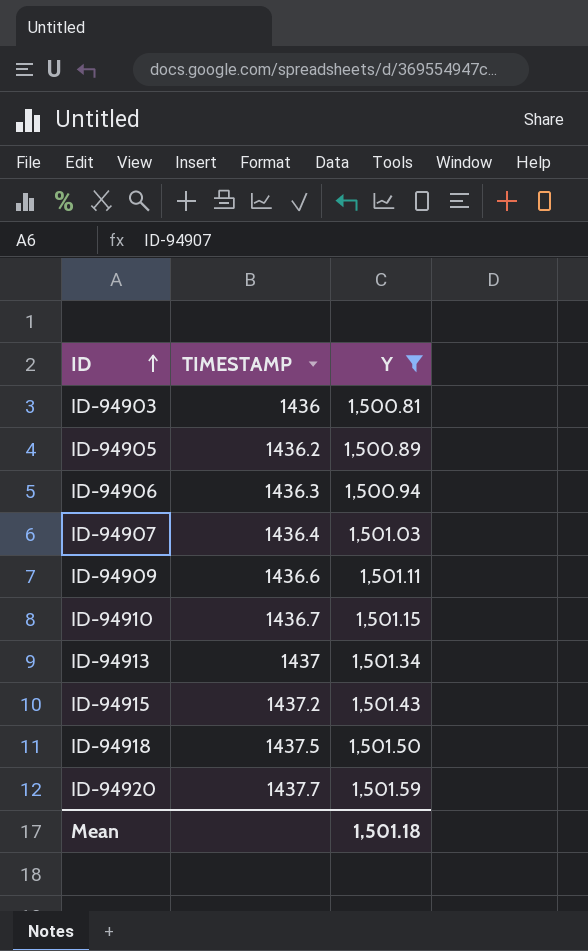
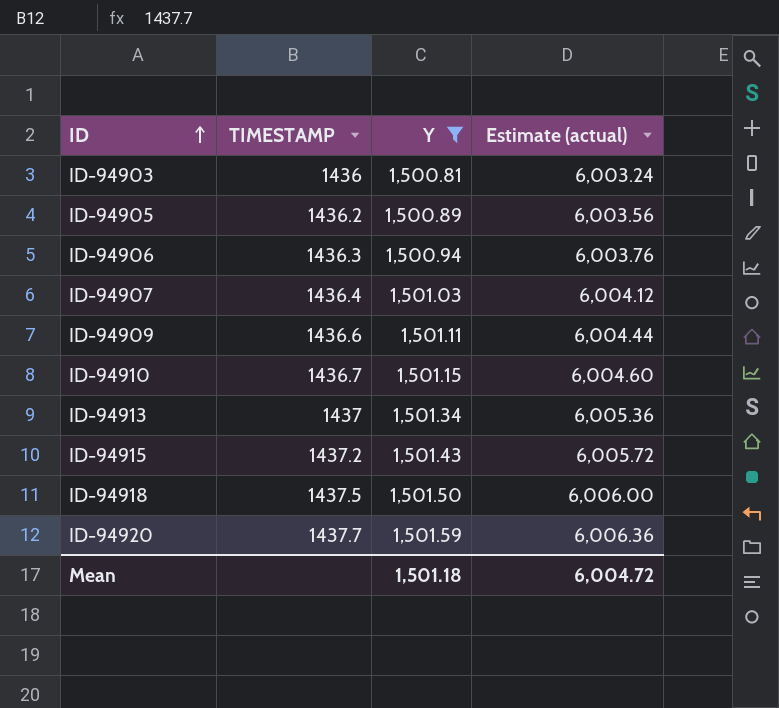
column Estimate (actual) | formula: none -> [Y] * 4

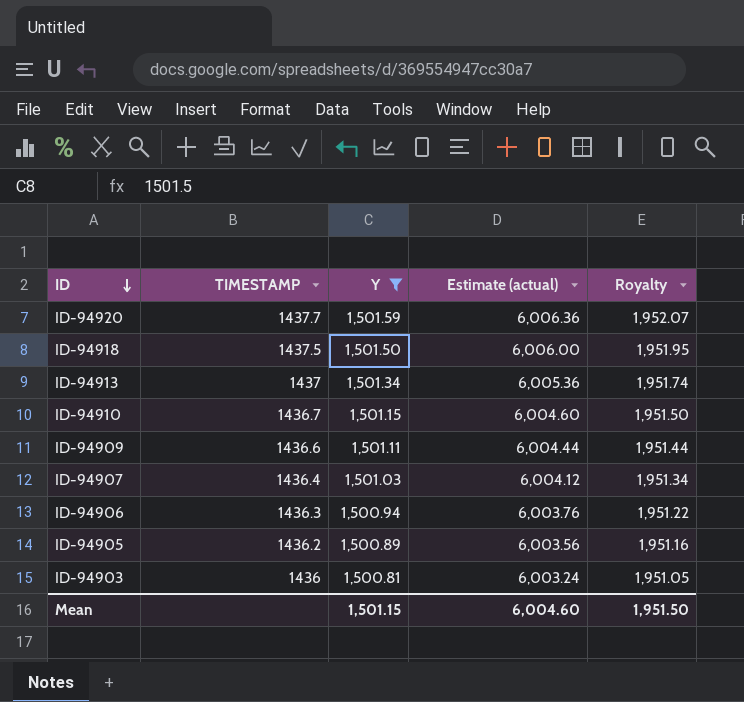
row order: ID ascending -> ID descending
column Royalty | formula: none -> [Y] * 1.3
row ID-94915: 1437.2 | 1,501.43 | 6,005.72 -> none
Mean | Y: 1,501.18 -> 1,501.15
Mean | Estimate (actual): 6,004.72 -> 6,004.60

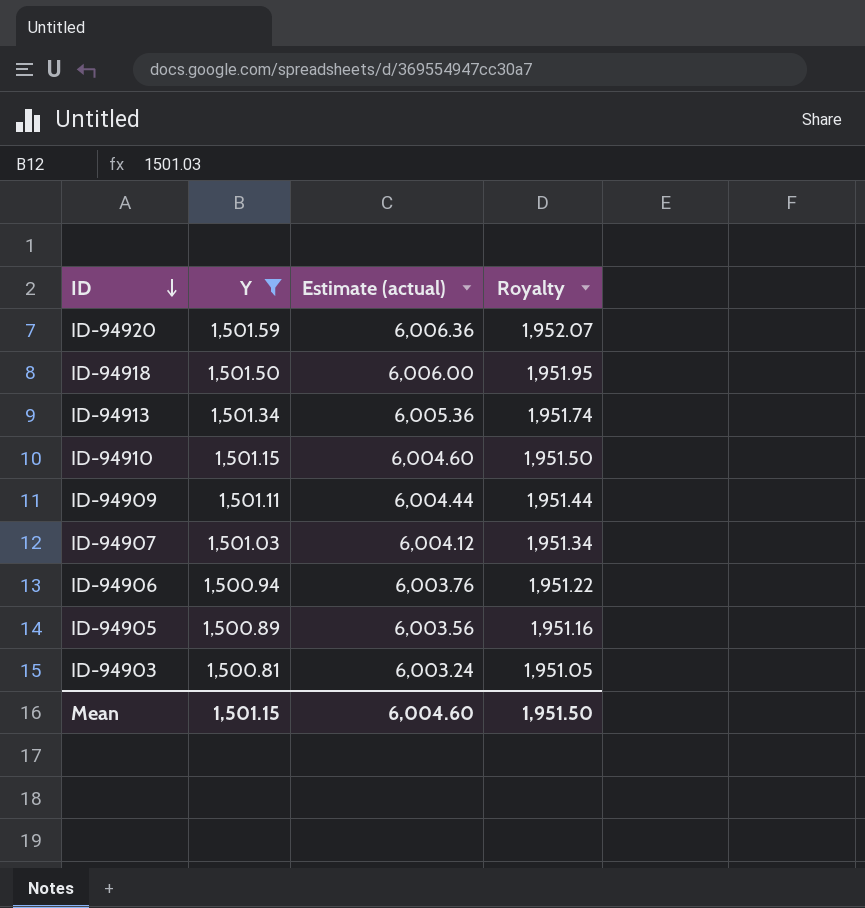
column TIMESTAMP | position: 2 -> none

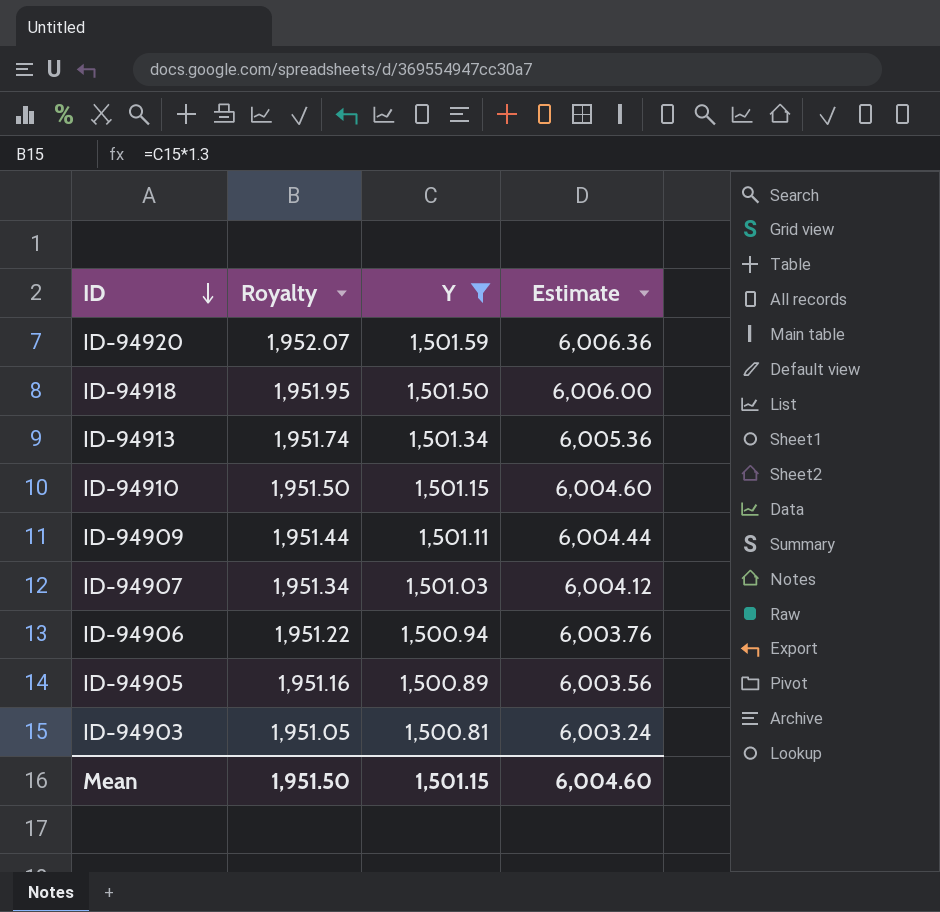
column Royalty | position: 4 -> 2
column name: Estimate (actual) -> Estimate

